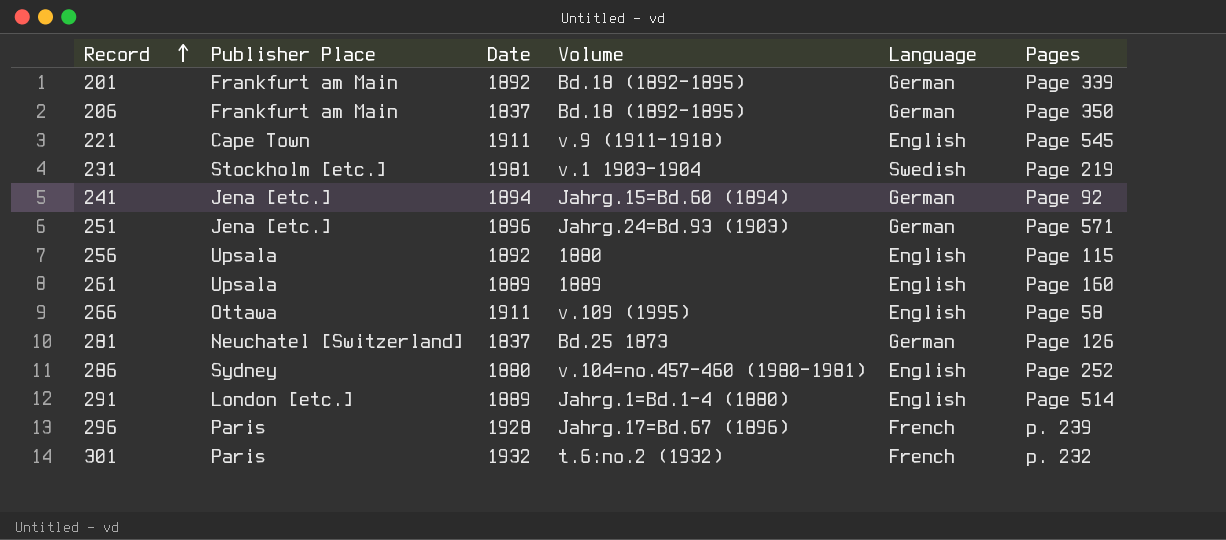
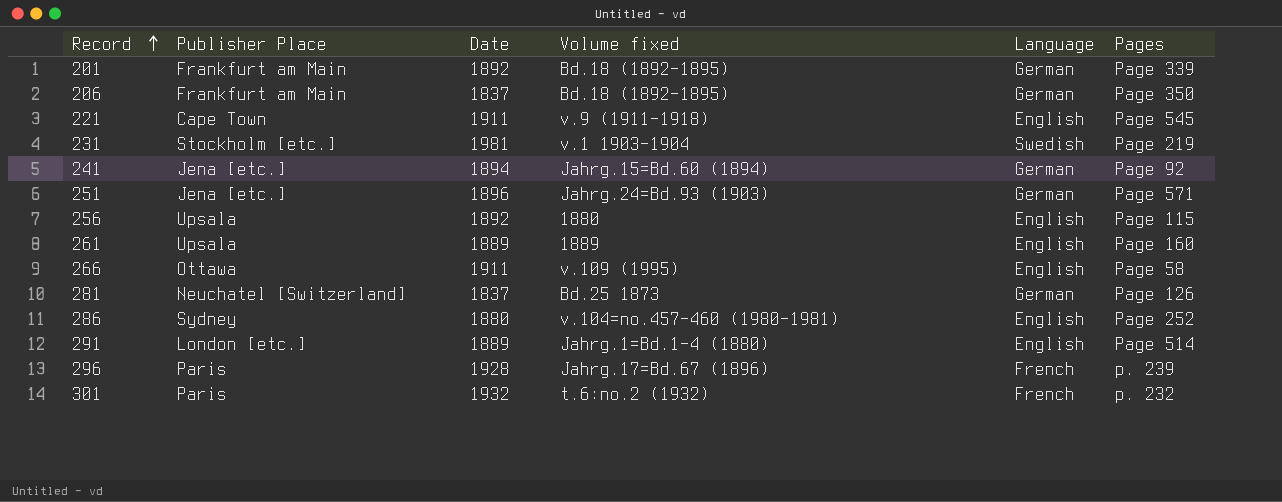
column name: Volume -> Volume fixed

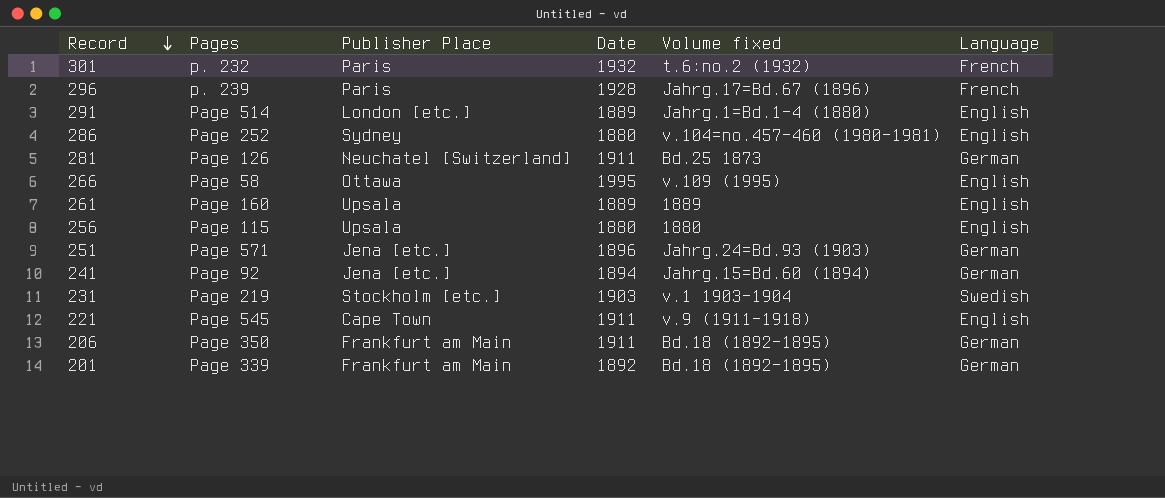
row order: Record ascending -> Record descending
column Pages | position: 6 -> 2
281 | Date: 1837 -> 1911
266 | Date: 1911 -> 1995
256 | Date: 1892 -> 1880
231 | Date: 1981 -> 1903
206 | Date: 1837 -> 1911

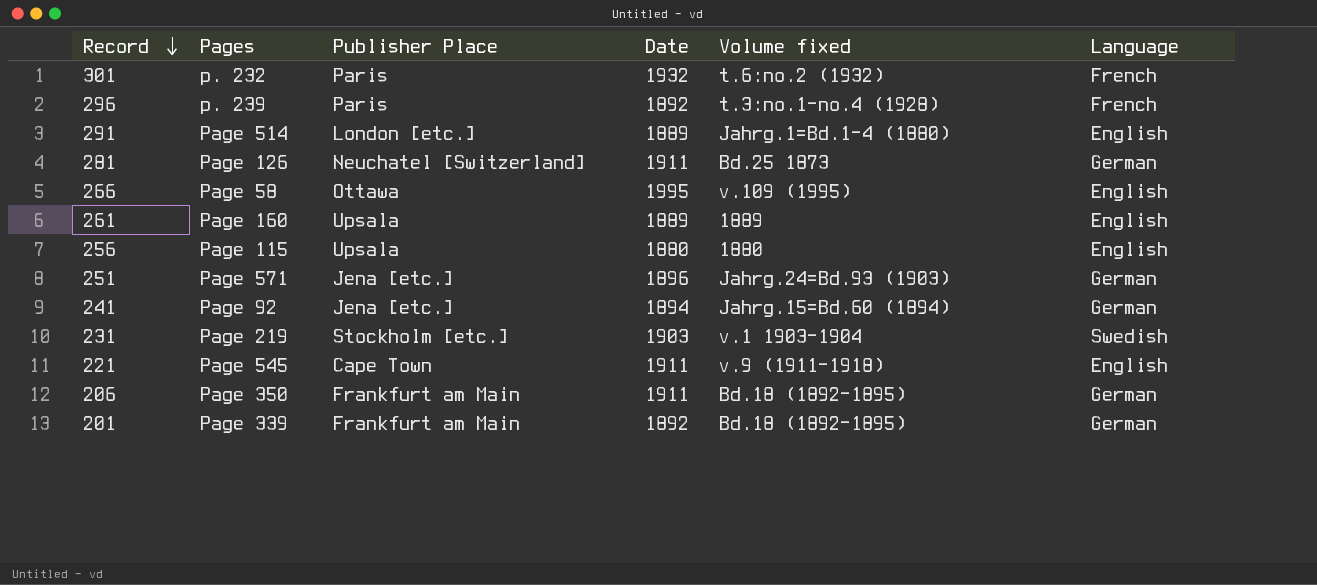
row 286: Page 252 | Sydney | 1880 | v.104=no.457-460 (1980-1981) | English -> none
296 | Date: 1928 -> 1892
296 | Volume fixed: Jahrg.17=Bd.67 (1896) -> t.3:no.1-no.4 (1928)

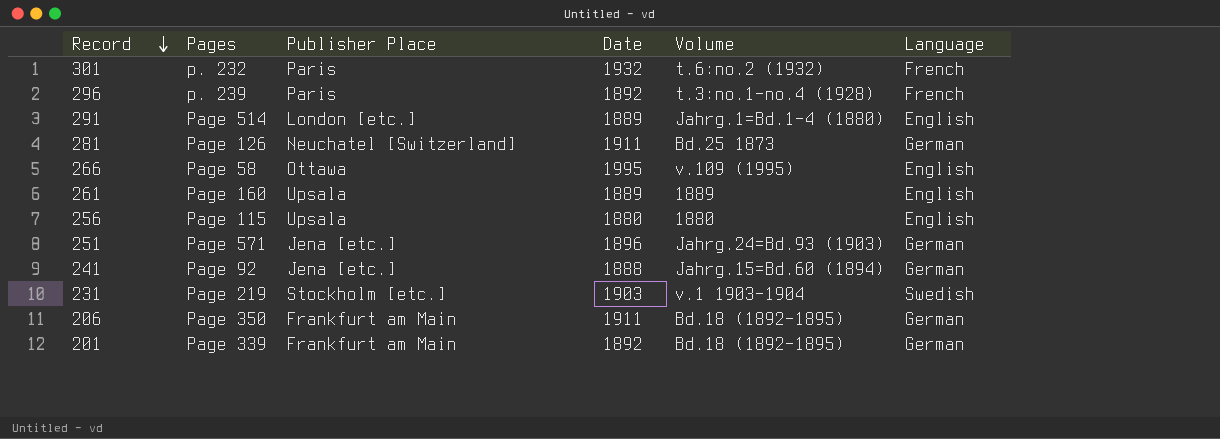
column name: Volume fixed -> Volume
row 221: Page 545 | Cape Town | 1911 | v.9 (1911-1918) | English -> none
241 | Date: 1894 -> 1888

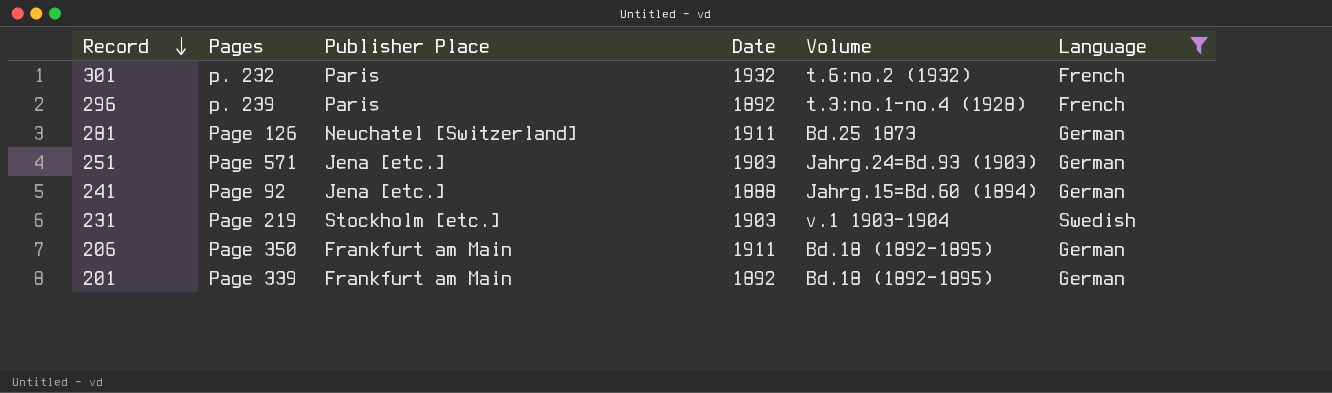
filter: none -> Language != English
251 | Date: 1896 -> 1903

